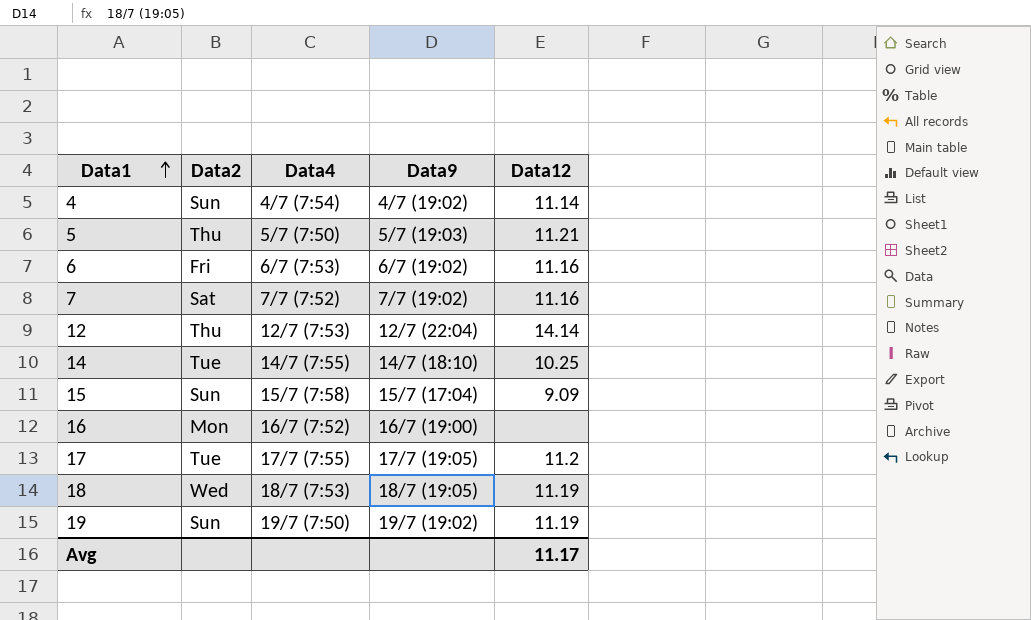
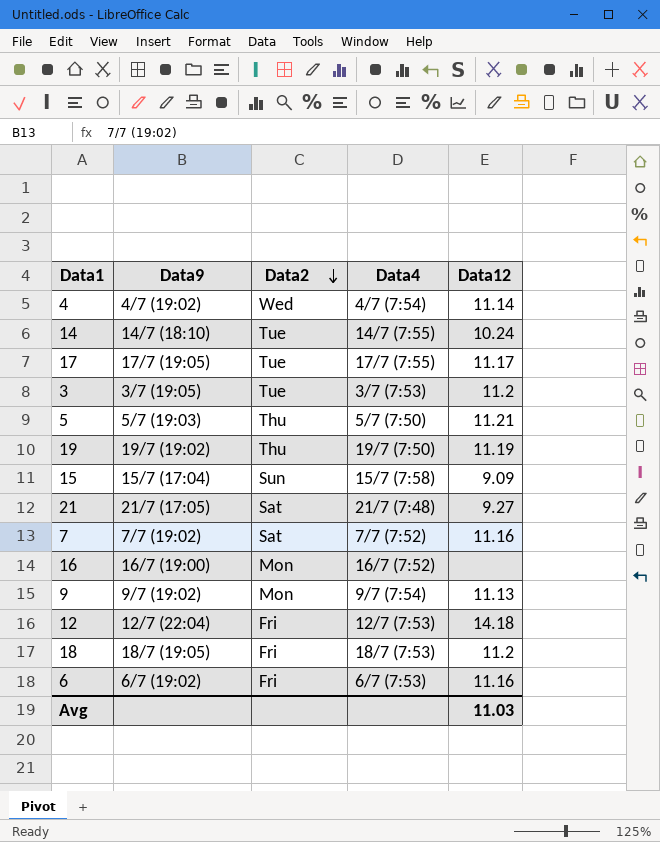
row order: Data1 ascending -> Data2 descending
column Data9 | position: 4 -> 2
4 | Data2: Sun -> Wed
14 | Data12: 10.25 -> 10.24
17 | Data12: 11.2 -> 11.17
row 3: none -> 3/7 (19:05) | Tue | 3/7 (7:53) | 11.2
19 | Data2: Sun -> Thu
row 21: none -> 21/7 (17:05) | Sat | 21/7 (7:48) | 9.27
row 9: none -> 9/7 (19:02) | Mon | 9/7 (7:54) | 11.13
12 | Data2: Thu -> Fri
12 | Data12: 14.14 -> 14.18
18 | Data2: Wed -> Fri
18 | Data12: 11.19 -> 11.2
Avg | Data12: 11.17 -> 11.03

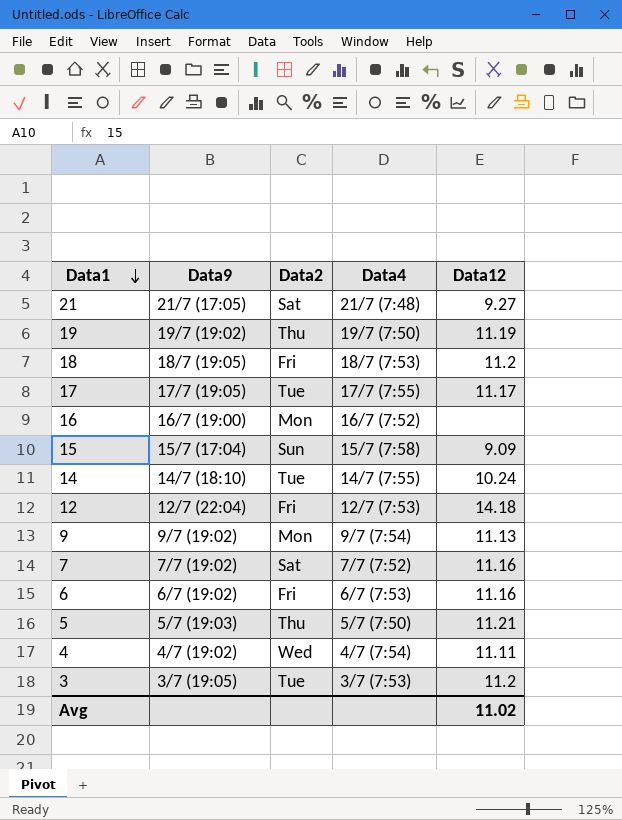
row order: Data2 descending -> Data1 descending
4 | Data12: 11.14 -> 11.11
Avg | Data12: 11.03 -> 11.02

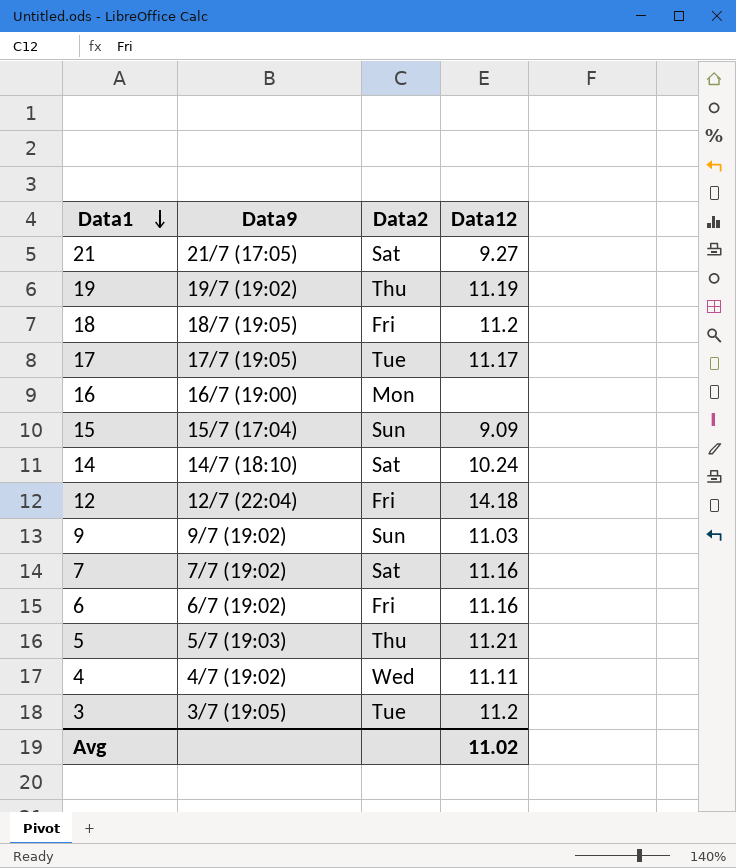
column Data4 | position: 4 -> none
14 | Data2: Tue -> Sat
9 | Data2: Mon -> Sun
9 | Data12: 11.13 -> 11.03

